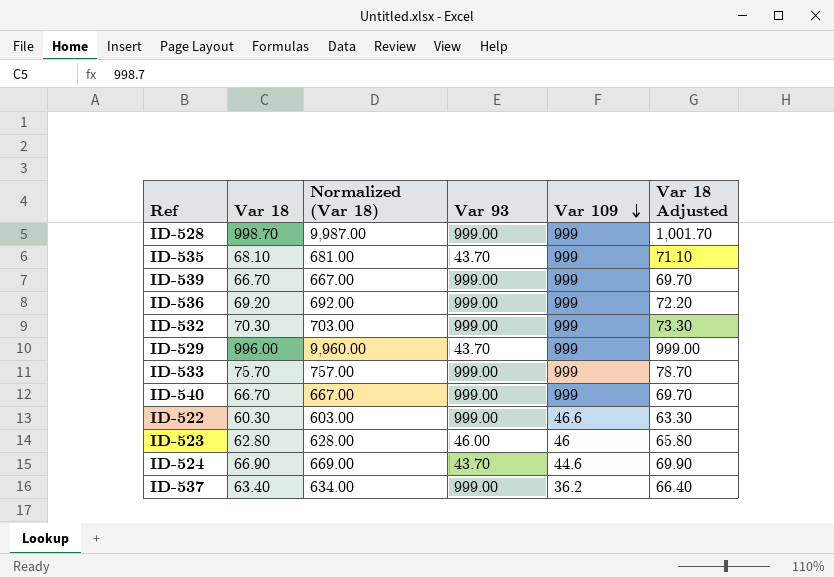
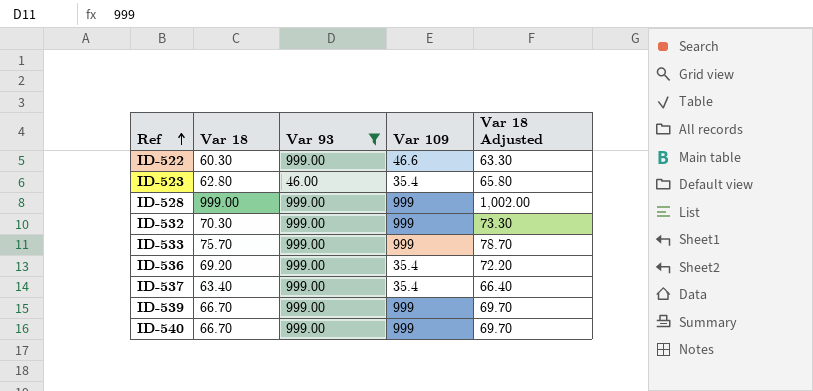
filter: none -> Var 93 != 43.70
row order: Var 109 descending -> Ref ascending
column Normalized (Var 18) | formula: [Var 18] * 10 -> none
ID-523 | Var 109: 46 -> 35.4
ID-528 | Var 18: 998.70 -> 999.00
ID-528 | Var 18 Adjusted: 1,001.70 -> 1,002.00
ID-536 | Var 109: 999 -> 35.4
ID-537 | Var 109: 36.2 -> 35.4

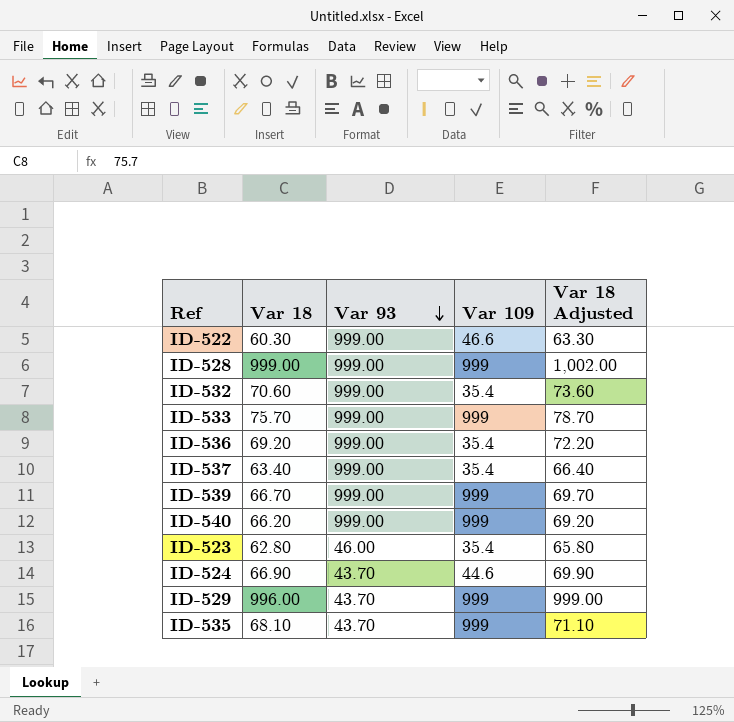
filter: Var 93 != 43.70 -> none
row order: Ref ascending -> Var 93 descending
ID-532 | Var 18: 70.30 -> 70.60
ID-532 | Var 109: 999 -> 35.4
ID-532 | Var 18 Adjusted: 73.30 -> 73.60
ID-540 | Var 18: 66.70 -> 66.20
ID-540 | Var 18 Adjusted: 69.70 -> 69.20

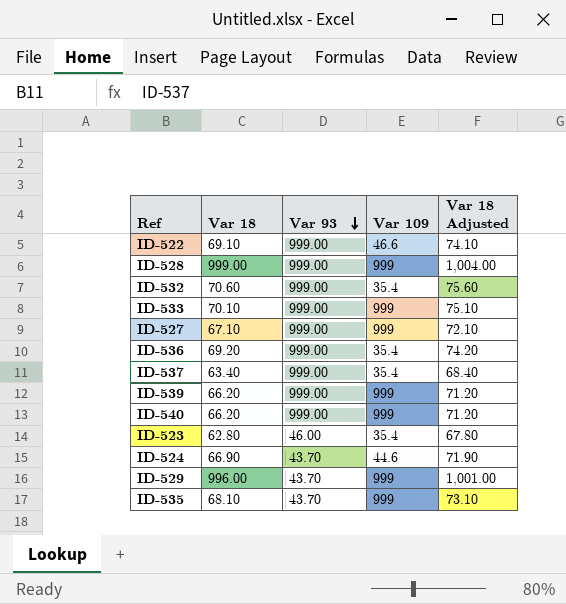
column Var 18 Adjusted | formula: [Var 18] + 3 -> [Var 18] + 5
ID-522 | Var 18: 60.30 -> 69.10
ID-533 | Var 18: 75.70 -> 70.10
row ID-527: none -> 67.10 | 999.00 | 999 | 72.10
ID-539 | Var 18: 66.70 -> 66.20

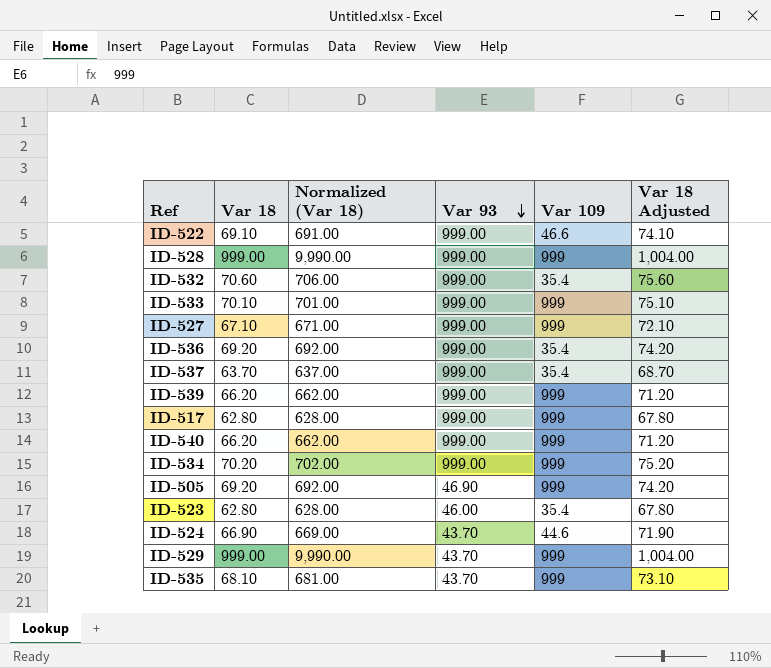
column Normalized (Var 18) | formula: none -> [Var 18] * 10
ID-537 | Var 18: 63.40 -> 63.70
ID-537 | Var 18 Adjusted: 68.40 -> 68.70
row ID-517: none -> 62.80 | 628.00 | 999.00 | 999 | 67.80
row ID-534: none -> 70.20 | 702.00 | 999.00 | 999 | 75.20
row ID-505: none -> 69.20 | 692.00 | 46.90 | 999 | 74.20
ID-529 | Var 18: 996.00 -> 999.00
ID-529 | Var 18 Adjusted: 1,001.00 -> 1,004.00

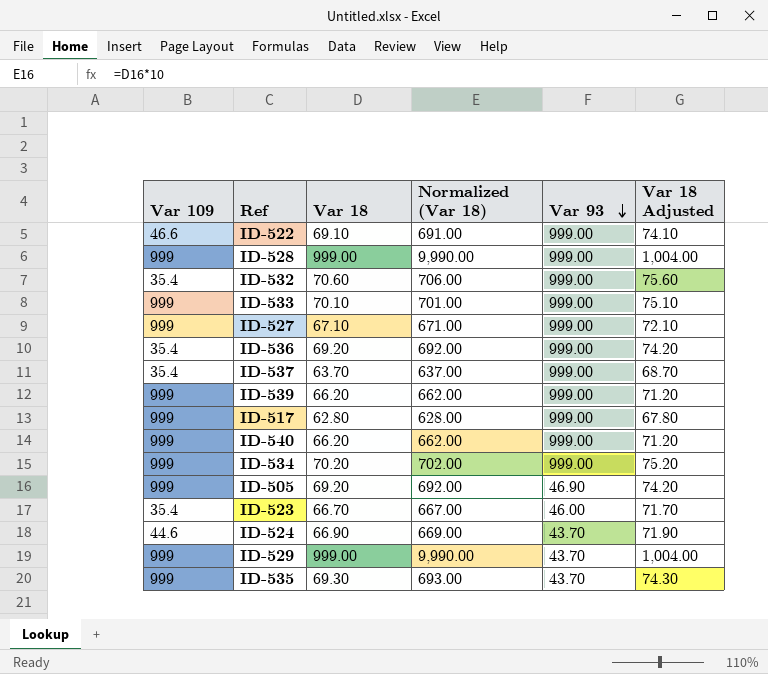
column Var 109 | position: 5 -> 1
ID-523 | Var 18: 62.80 -> 66.70
ID-523 | Normalized (Var 18): 628.00 -> 667.00
ID-523 | Var 18 Adjusted: 67.80 -> 71.70
ID-535 | Var 18: 68.10 -> 69.30
ID-535 | Normalized (Var 18): 681.00 -> 693.00
ID-535 | Var 18 Adjusted: 73.10 -> 74.30

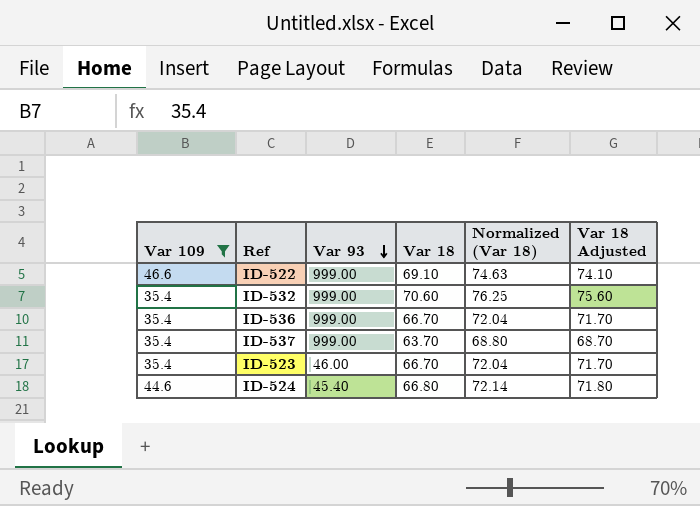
filter: none -> Var 109 != 999
column Var 93 | position: 5 -> 3
column Normalized (Var 18) | formula: [Var 18] * 10 -> [Var 18] * 1.08
ID-536 | Var 18: 69.20 -> 66.70
ID-536 | Var 18 Adjusted: 74.20 -> 71.70
ID-524 | Var 93: 43.70 -> 45.40
ID-524 | Var 18: 66.90 -> 66.80
ID-524 | Var 18 Adjusted: 71.90 -> 71.80

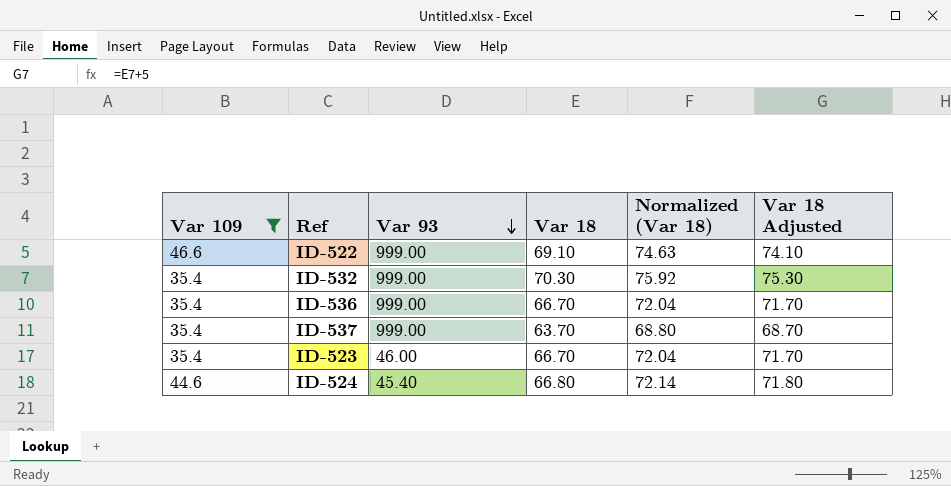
ID-532 | Var 18: 70.60 -> 70.30
ID-532 | Normalized (Var 18): 76.25 -> 75.92
ID-532 | Var 18 Adjusted: 75.60 -> 75.30

